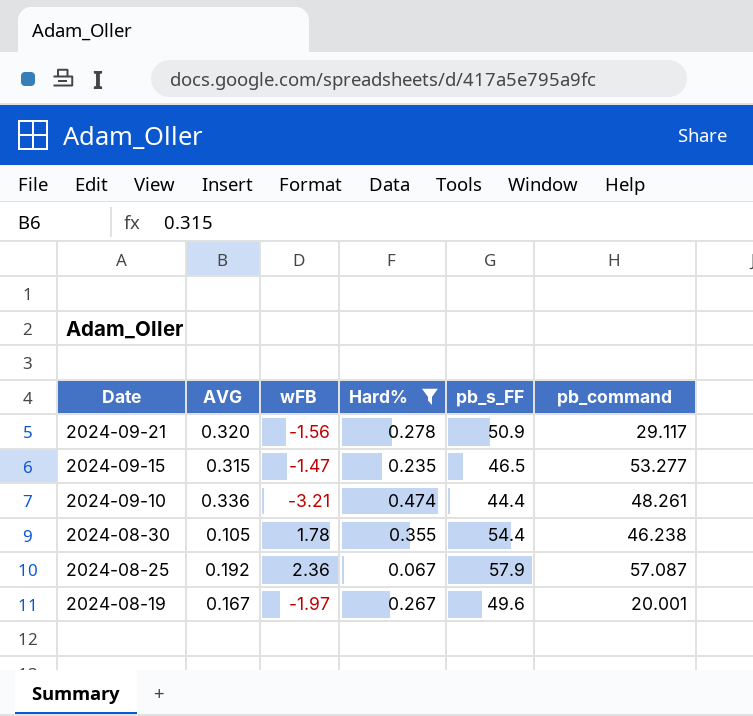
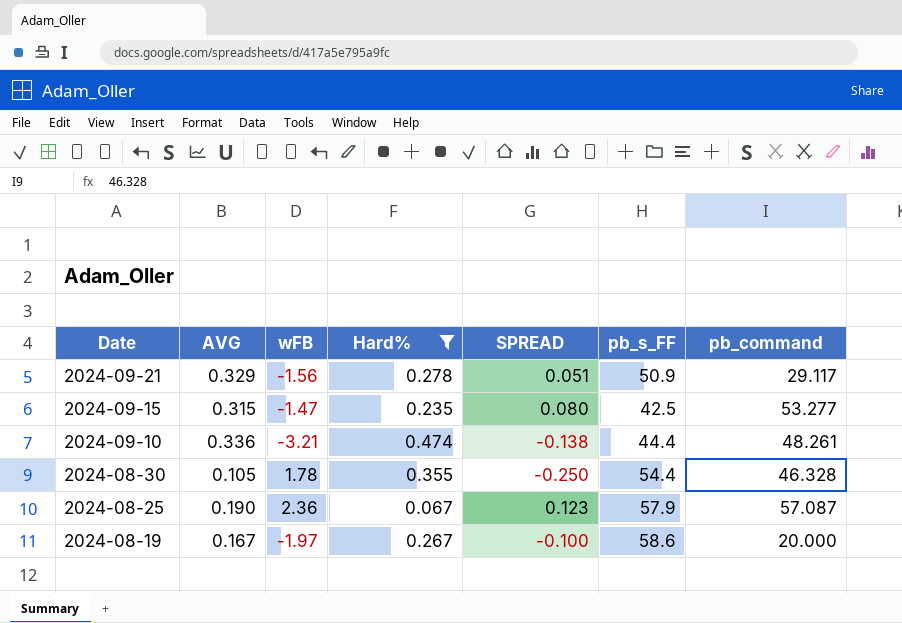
column SPREAD | formula: none -> [AVG] - [Hard%]
2024-09-21 | AVG: 0.320 -> 0.329
2024-09-15 | pb_s_FF: 46.5 -> 42.5
2024-08-30 | pb_command: 46.238 -> 46.328
2024-08-25 | AVG: 0.192 -> 0.190
2024-08-19 | pb_s_FF: 49.6 -> 58.6
2024-08-19 | pb_command: 20.001 -> 20.000

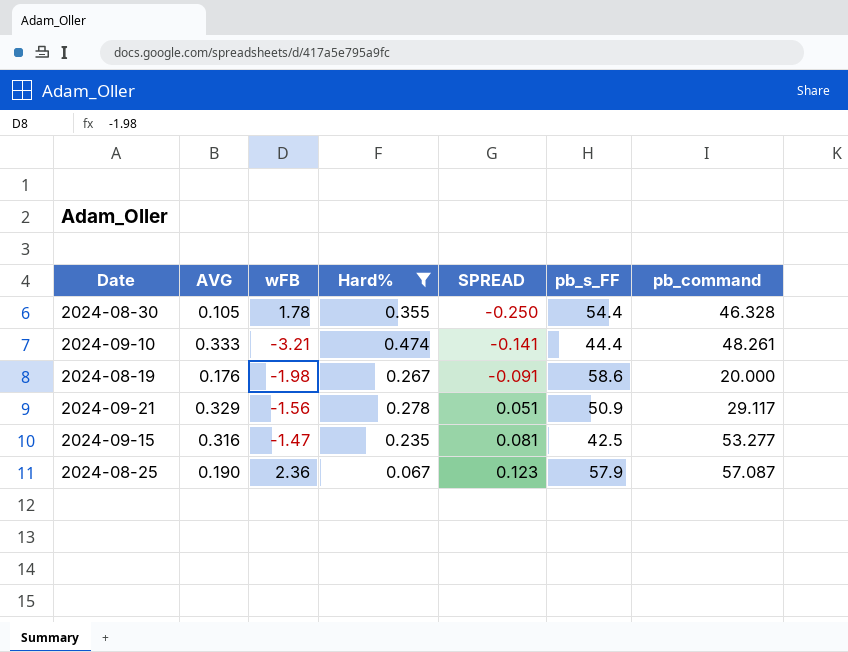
row order: Date descending -> SPREAD ascending
2024-09-10 | AVG: 0.336 -> 0.333
2024-09-10 | SPREAD: -0.138 -> -0.141
2024-08-19 | AVG: 0.167 -> 0.176
2024-08-19 | wFB: -1.97 -> -1.98
2024-08-19 | SPREAD: -0.100 -> -0.091
2024-09-15 | AVG: 0.315 -> 0.316
2024-09-15 | SPREAD: 0.080 -> 0.081

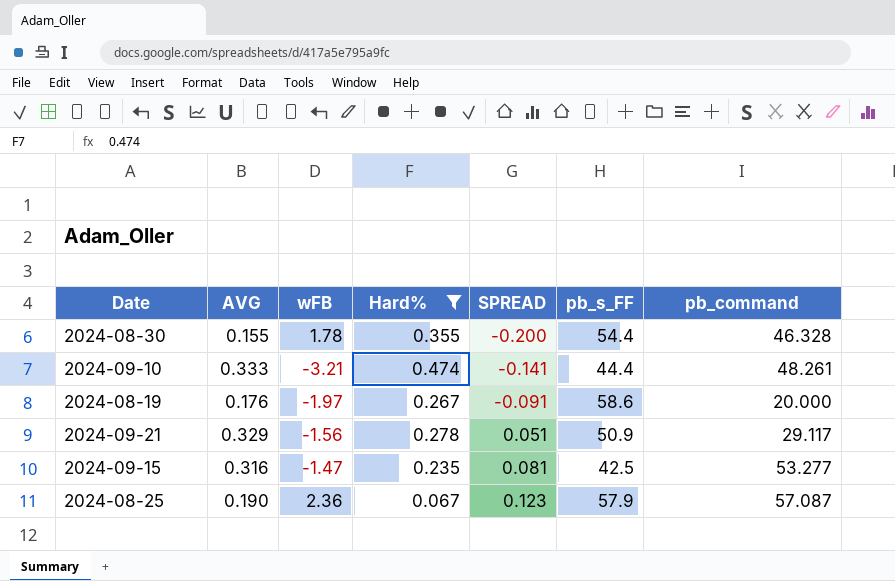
2024-08-30 | AVG: 0.105 -> 0.155
2024-08-30 | SPREAD: -0.250 -> -0.200
2024-08-19 | wFB: -1.98 -> -1.97

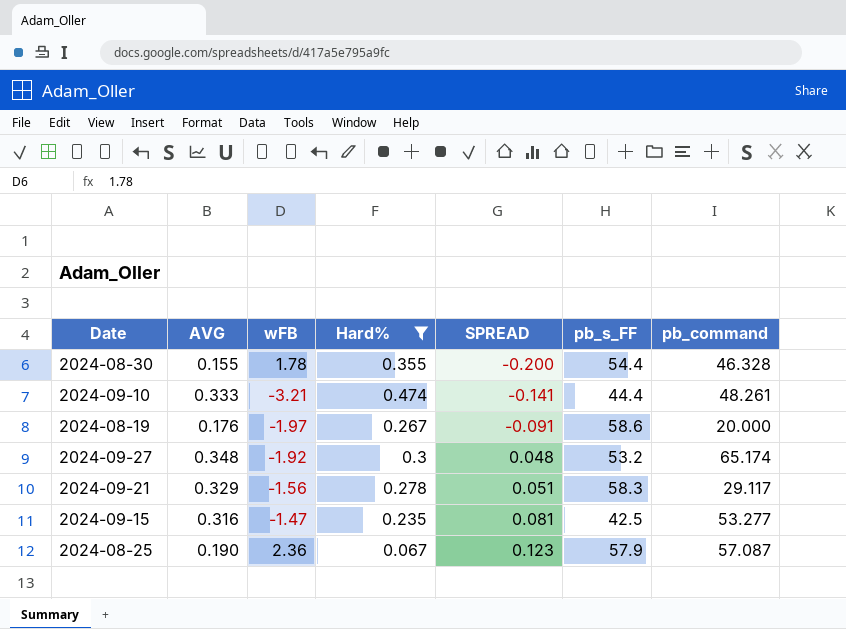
row 2024-09-27: none -> 0.348 | -1.92 | 0.3 | 0.048 | 53.2 | 65.174
2024-09-21 | pb_s_FF: 50.9 -> 58.3

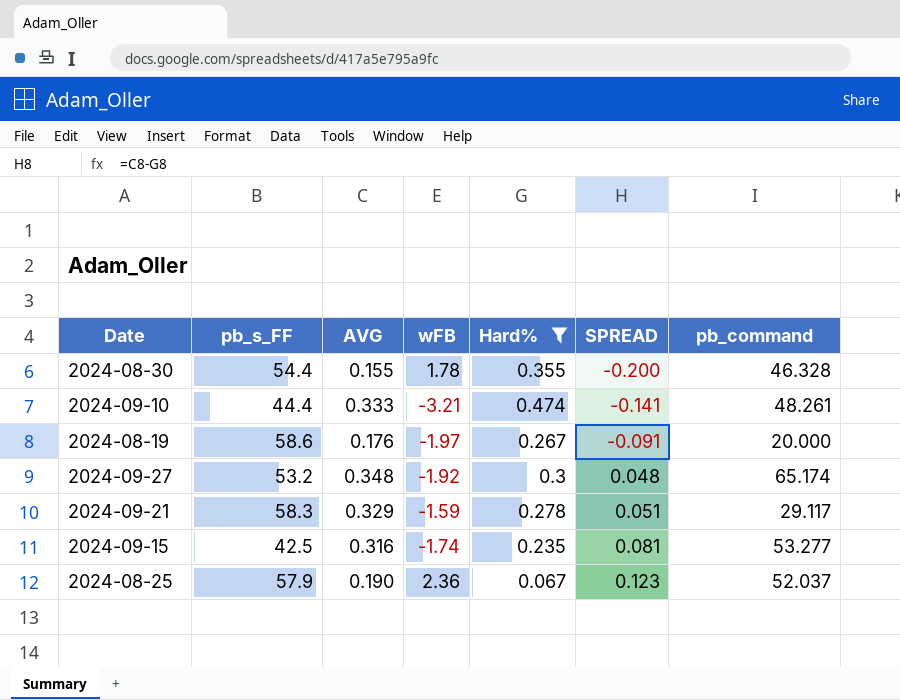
column pb_s_FF | position: 6 -> 2
2024-09-21 | wFB: -1.56 -> -1.59
2024-09-15 | wFB: -1.47 -> -1.74
2024-08-25 | pb_command: 57.087 -> 52.037

